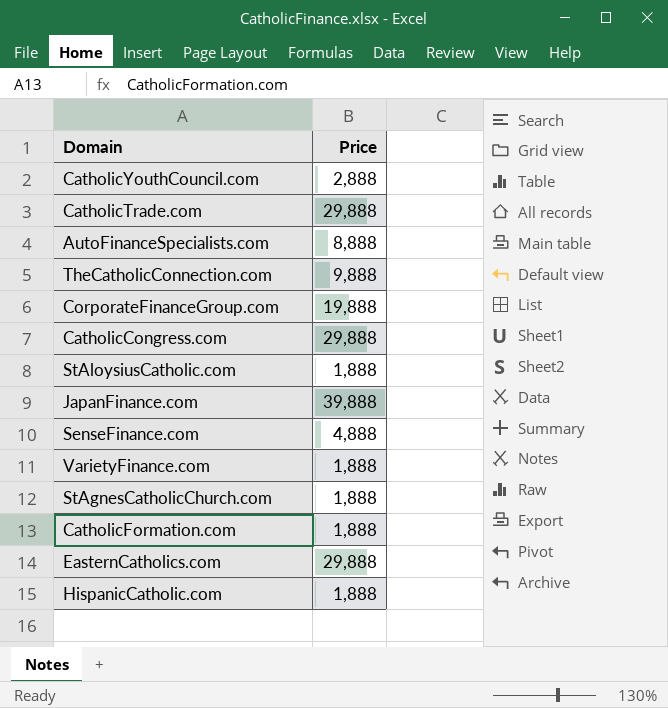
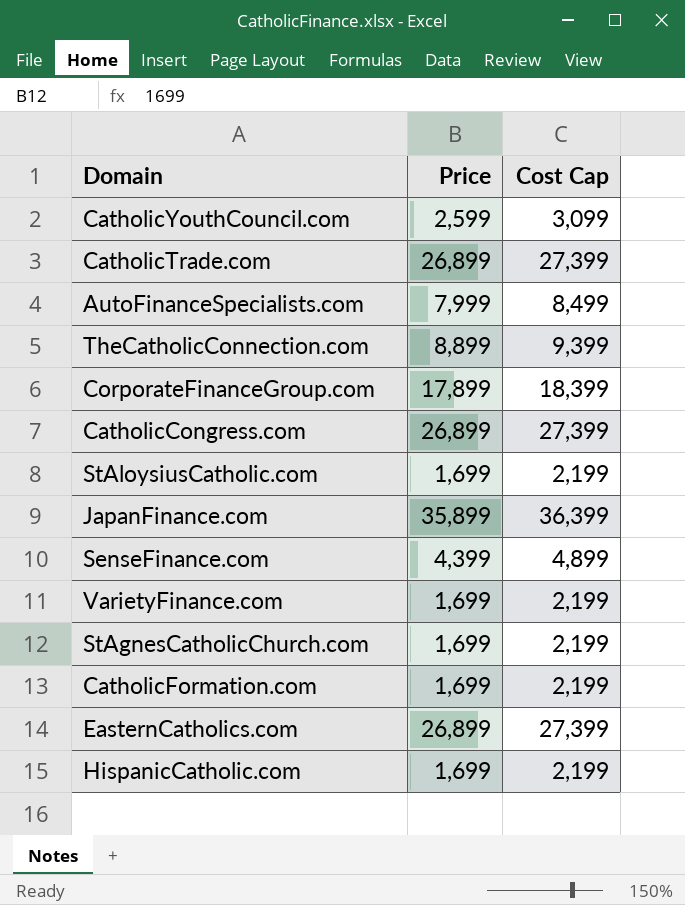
column Cost Cap | formula: none -> [Price] + 500
CatholicYouthCouncil.com | Price: 2,888 -> 2,599
CatholicTrade.com | Price: 29,888 -> 26,899
AutoFinanceSpecialists.com | Price: 8,888 -> 7,999
TheCatholicConnection.com | Price: 9,888 -> 8,899
CorporateFinanceGroup.com | Price: 19,888 -> 17,899
CatholicCongress.com | Price: 29,888 -> 26,899
StAloysiusCatholic.com | Price: 1,888 -> 1,699
JapanFinance.com | Price: 39,888 -> 35,899
SenseFinance.com | Price: 4,888 -> 4,399
VarietyFinance.com | Price: 1,888 -> 1,699
StAgnesCatholicChurch.com | Price: 1,888 -> 1,699
CatholicFormation.com | Price: 1,888 -> 1,699
EasternCatholics.com | Price: 29,888 -> 26,899
HispanicCatholic.com | Price: 1,888 -> 1,699

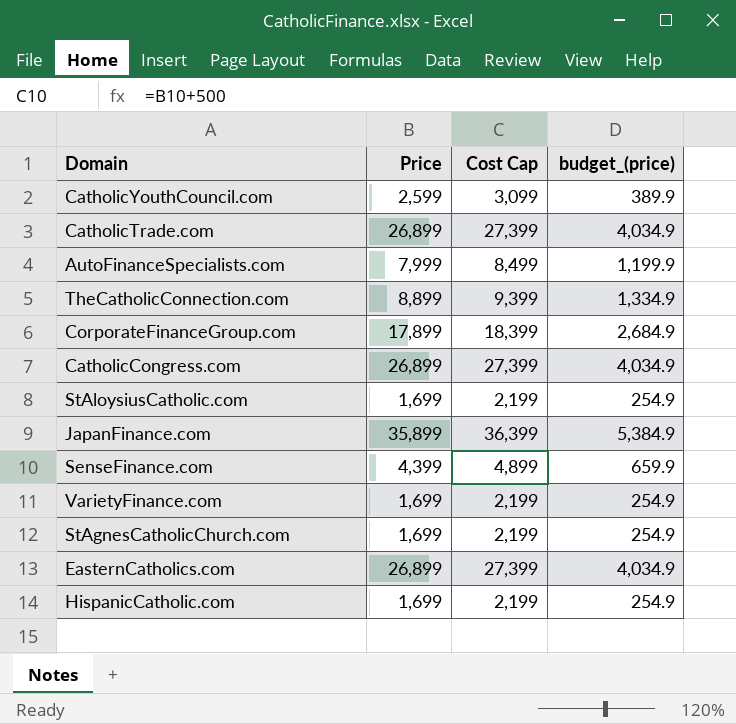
column budget_(price) | formula: none -> [Price] * 0.15
row CatholicFormation.com: 1,699 | 2,199 -> none

